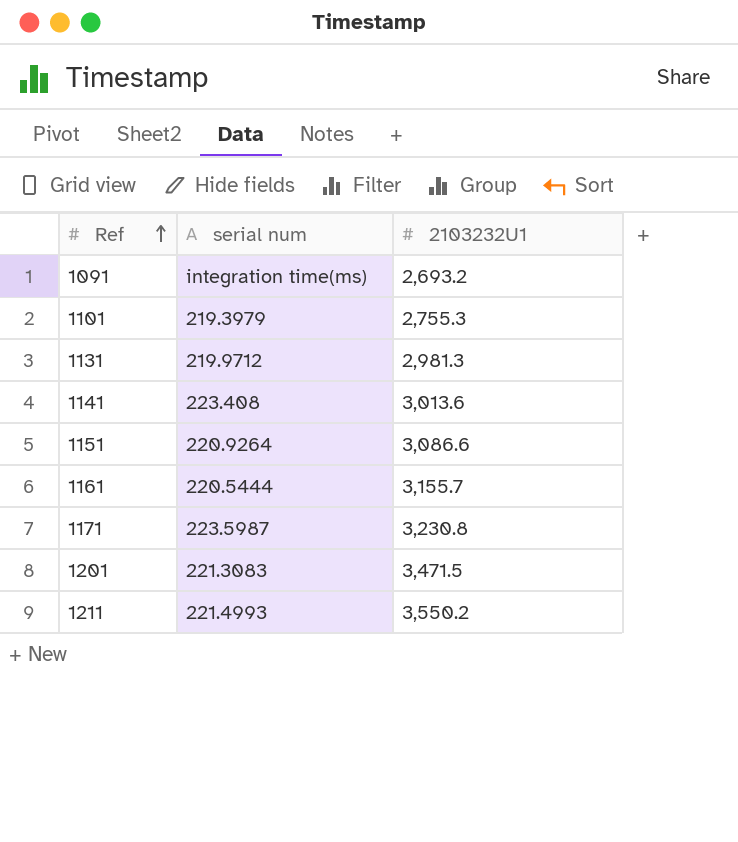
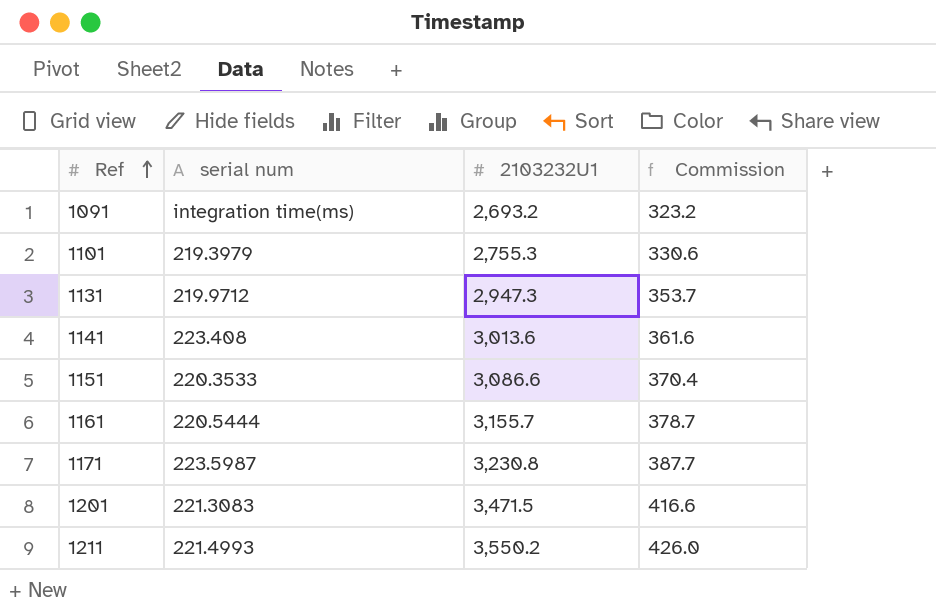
column Commission | formula: none -> [2103232U1] * 0.12
1131 | 2103232U1: 2,981.3 -> 2,947.3
1151 | serial num: 220.9264 -> 220.3533

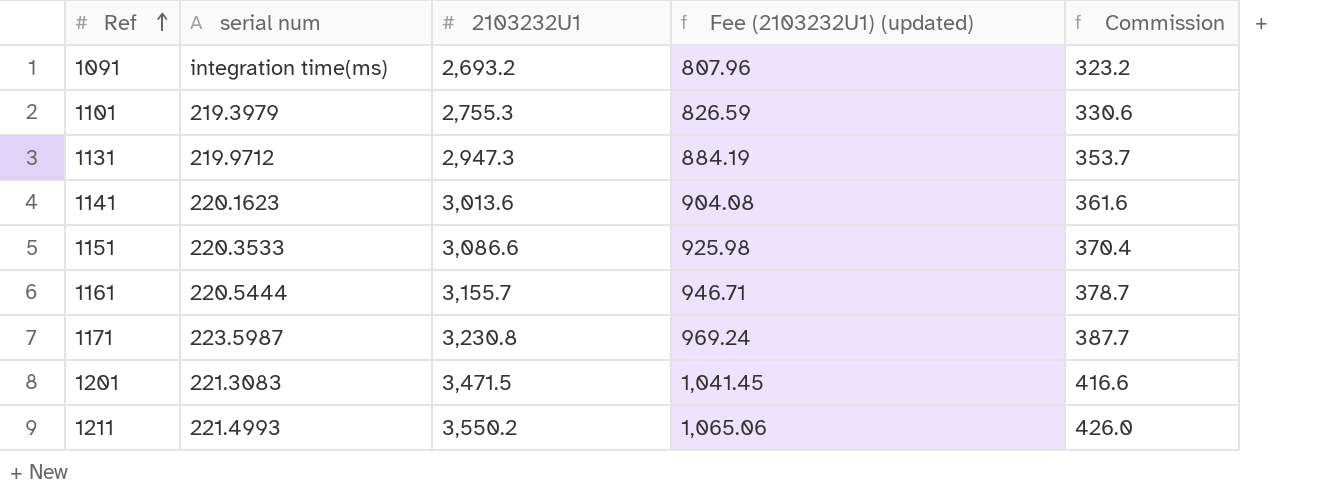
column Fee (2103232U1) (updated) | formula: none -> [2103232U1] * 0.3
1141 | serial num: 223.408 -> 220.1623

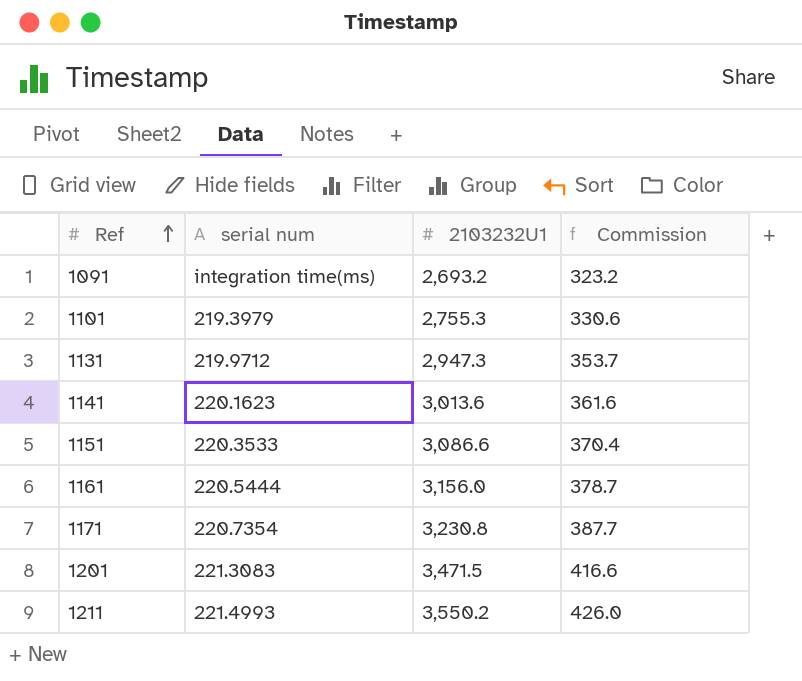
column Fee (2103232U1) (updated) | formula: [2103232U1] * 0.3 -> none
1161 | 2103232U1: 3,155.7 -> 3,156.0
1171 | serial num: 223.5987 -> 220.7354

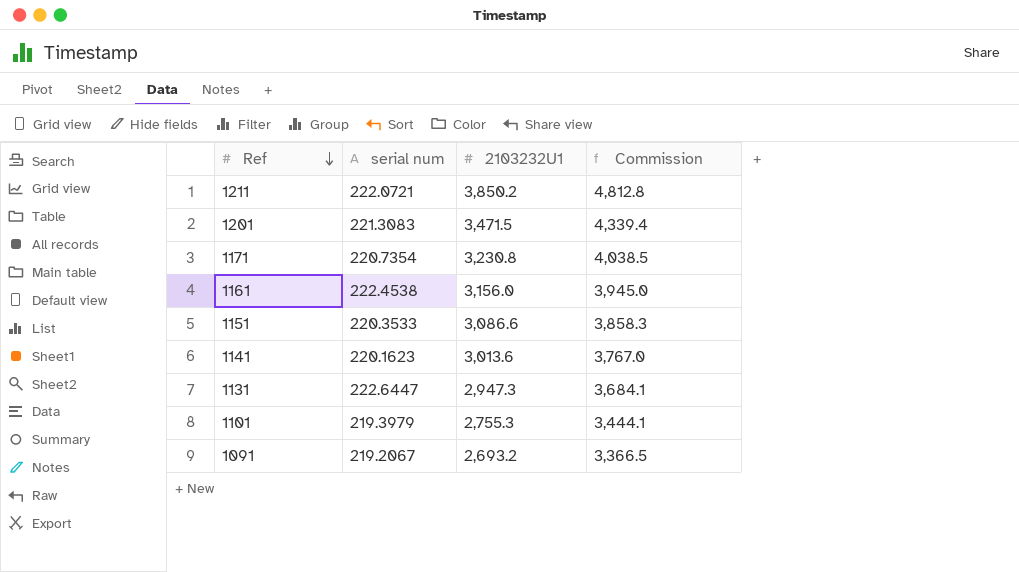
row order: Ref ascending -> Ref descending
column Commission | formula: [2103232U1] * 0.12 -> [2103232U1] * 1.25
1211 | serial num: 221.4993 -> 222.0721
1211 | 2103232U1: 3,550.2 -> 3,850.2
1161 | serial num: 220.5444 -> 222.4538
1131 | serial num: 219.9712 -> 222.6447
1091 | serial num: integration time(ms) -> 219.2067

